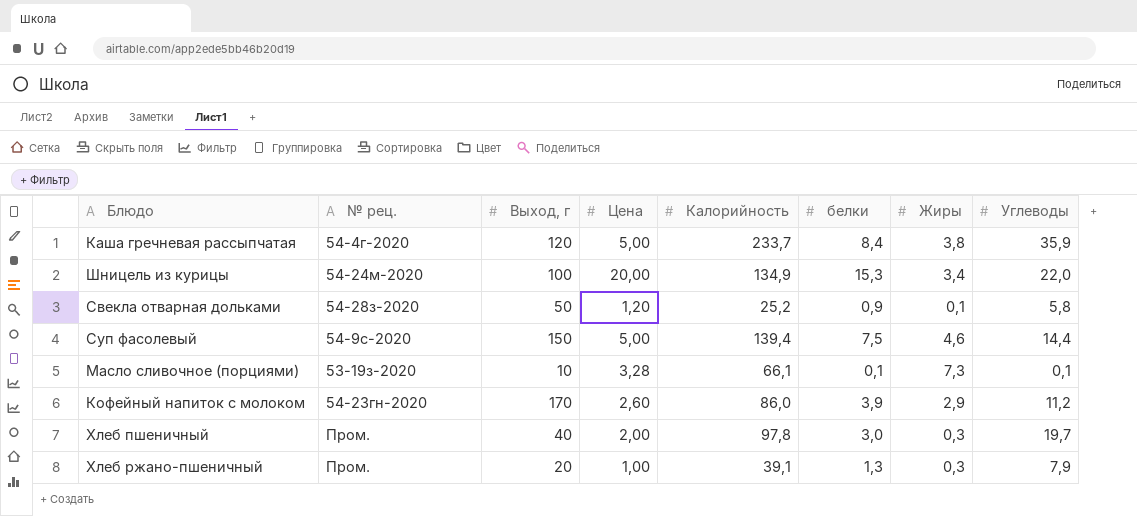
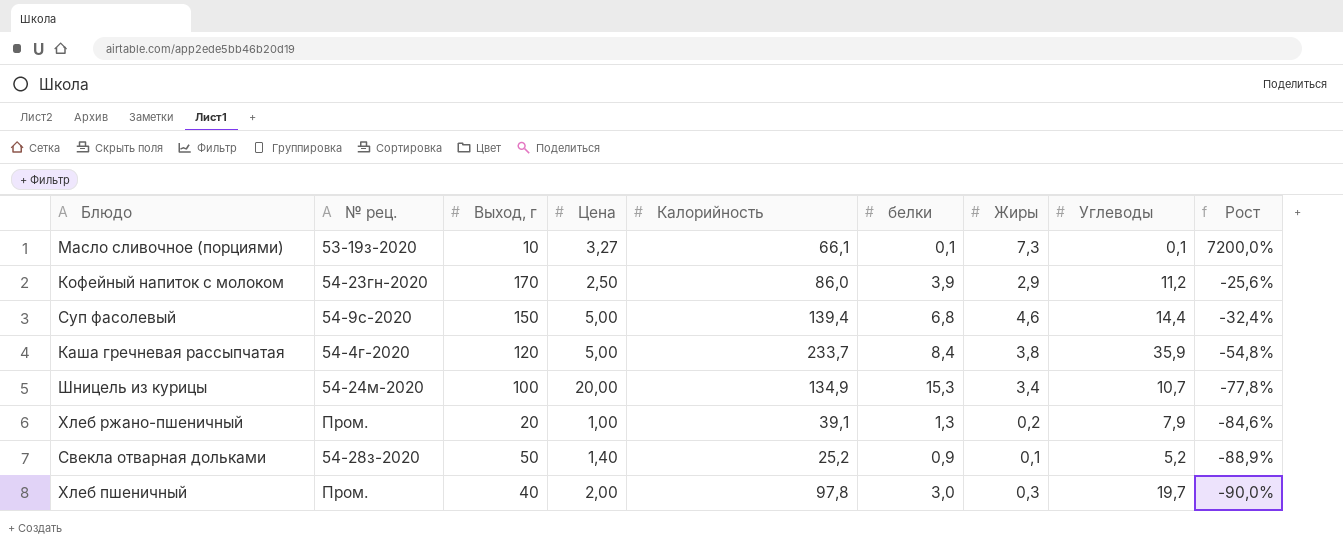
row order: none -> Рост descending
column Рост | formula: none -> ([Жиры] - [белки]) / [белки]
Масло сливочное (порциями) | Цена: 3,28 -> 3,27
Кофейный напиток с молоком | Цена: 2,60 -> 2,50
Суп фасолевый | белки: 7,5 -> 6,8
Шницель из курицы | Углеводы: 22,0 -> 10,7
Хлеб ржано-пшеничный | Жиры: 0,3 -> 0,2
Свекла отварная дольками | Цена: 1,20 -> 1,40
Свекла отварная дольками | Углеводы: 5,8 -> 5,2

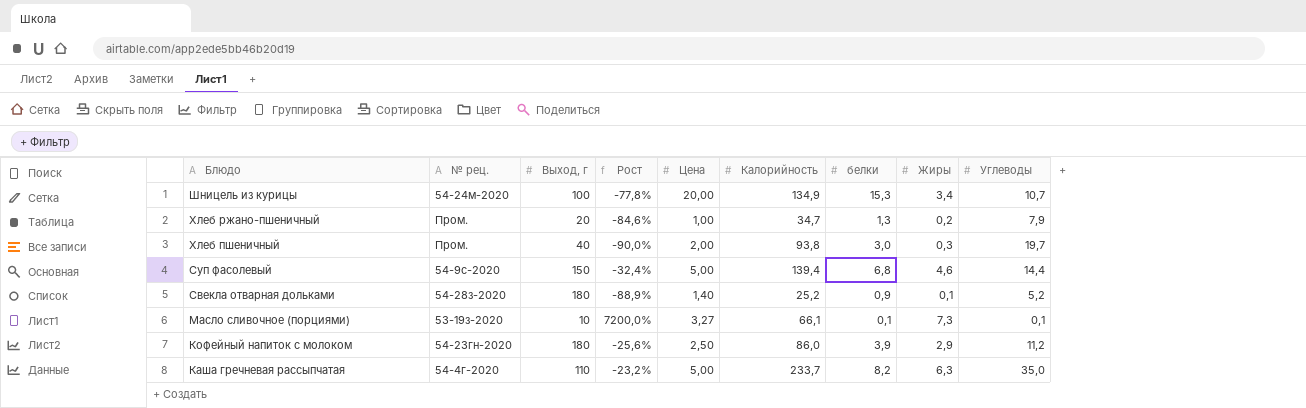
row order: Рост descending -> Блюдо descending
column Рост | position: 9 -> 4
Хлеб ржано-пшеничный | Калорийность: 39,1 -> 34,7
Хлеб пшеничный | Калорийность: 97,8 -> 93,8
Свекла отварная дольками | Выход, г: 50 -> 180
Кофейный напиток с молоком | Выход, г: 170 -> 180
Каша гречневая рассыпчатая | Выход, г: 120 -> 110
Каша гречневая рассыпчатая | Рост: -54,8% -> -23,2%
Каша гречневая рассыпчатая | белки: 8,4 -> 8,2
Каша гречневая рассыпчатая | Жиры: 3,8 -> 6,3
Каша гречневая рассыпчатая | Углеводы: 35,9 -> 35,0

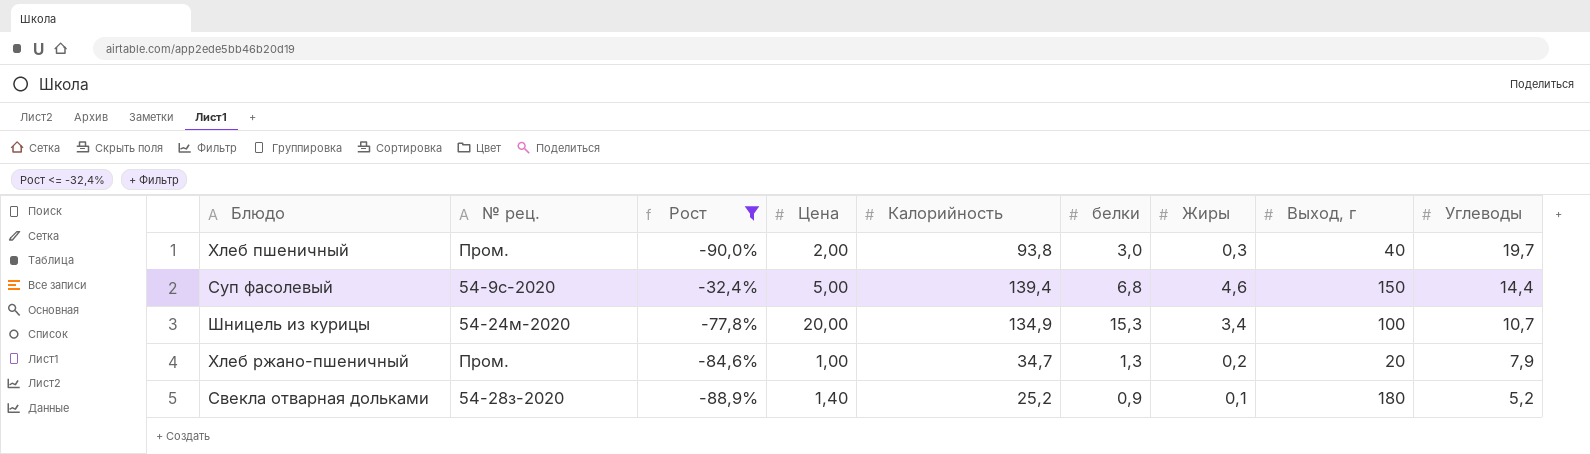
filter: none -> Рост <= -32,4%
row order: Блюдо descending -> Углеводы descending
column Выход, г | position: 3 -> 8

